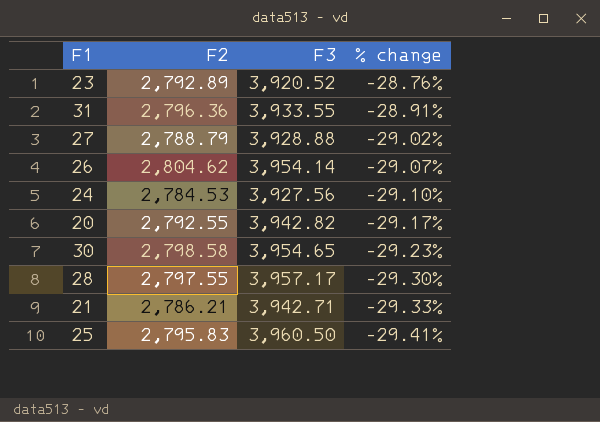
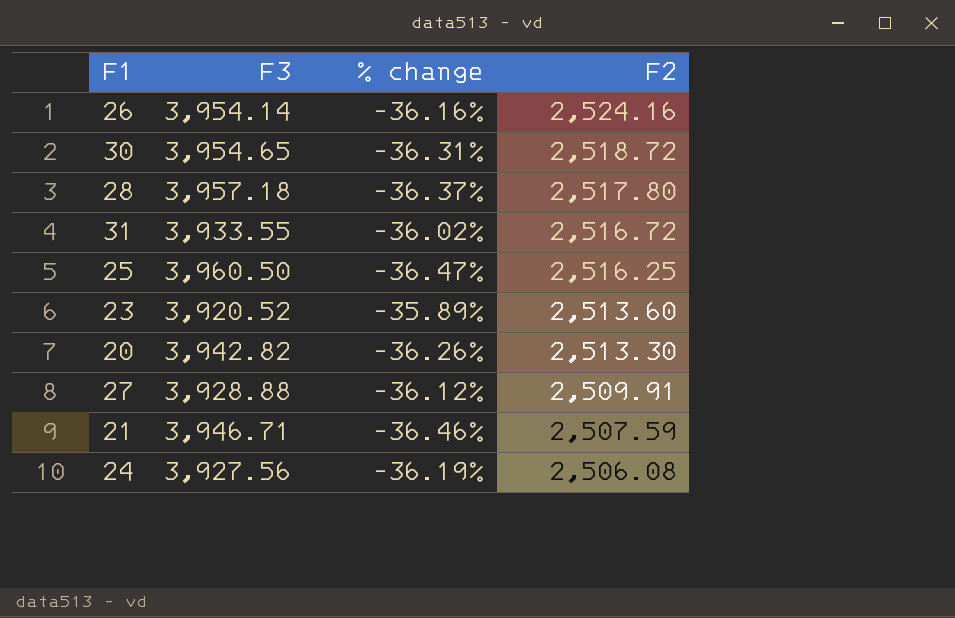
row order: % change descending -> F2 descending
column F2 | position: 2 -> 4
26 | % change: -29.07% -> -36.16%
26 | F2: 2,804.62 -> 2,524.16
30 | % change: -29.23% -> -36.31%
30 | F2: 2,798.58 -> 2,518.72
28 | F3: 3,957.17 -> 3,957.18
28 | % change: -29.30% -> -36.37%
28 | F2: 2,797.55 -> 2,517.80
31 | % change: -28.91% -> -36.02%
31 | F2: 2,796.36 -> 2,516.72
25 | % change: -29.41% -> -36.47%
25 | F2: 2,795.83 -> 2,516.25
23 | % change: -28.76% -> -35.89%
23 | F2: 2,792.89 -> 2,513.60
20 | % change: -29.17% -> -36.26%
20 | F2: 2,792.55 -> 2,513.30
27 | % change: -29.02% -> -36.12%
27 | F2: 2,788.79 -> 2,509.91
21 | F3: 3,942.71 -> 3,946.71
21 | % change: -29.33% -> -36.46%
21 | F2: 2,786.21 -> 2,507.59
24 | % change: -29.10% -> -36.19%
24 | F2: 2,784.53 -> 2,506.08

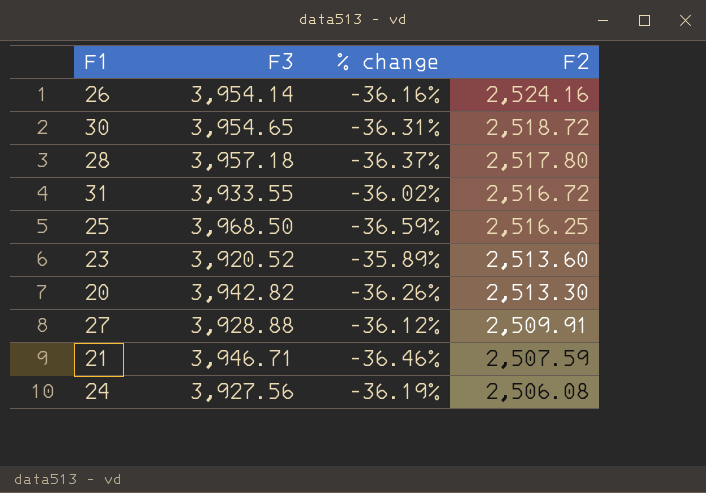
25 | F3: 3,960.50 -> 3,968.50
25 | % change: -36.47% -> -36.59%

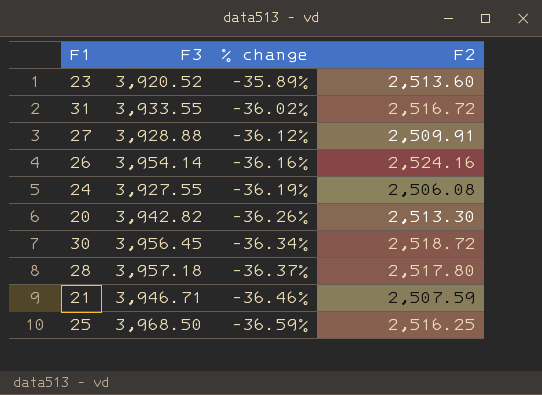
row order: F2 descending -> % change descending
24 | F3: 3,927.56 -> 3,927.55
30 | F3: 3,954.65 -> 3,956.45
30 | % change: -36.31% -> -36.34%

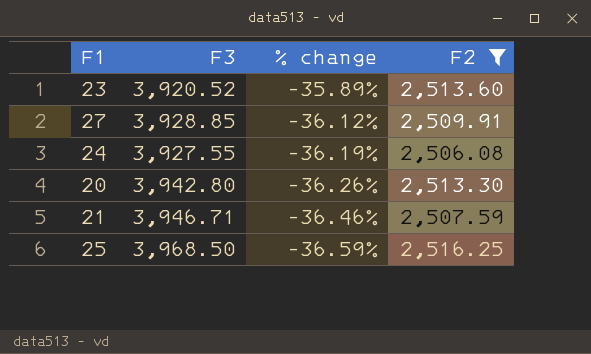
filter: none -> F2 <= 2,516.25
27 | F3: 3,928.88 -> 3,928.85
20 | F3: 3,942.82 -> 3,942.80

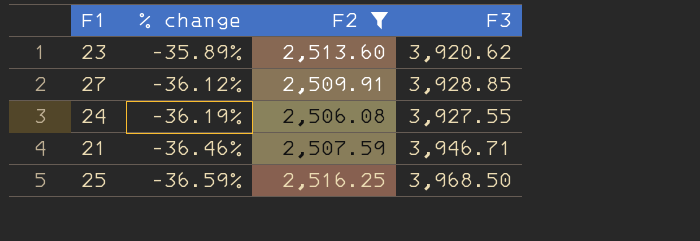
column F3 | position: 2 -> 4
row 20: 3,942.80 | -36.26% | 2,513.30 -> none
23 | F3: 3,920.52 -> 3,920.62

